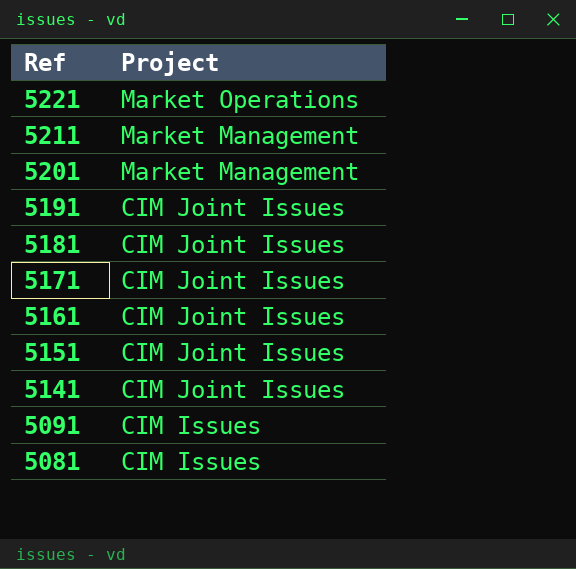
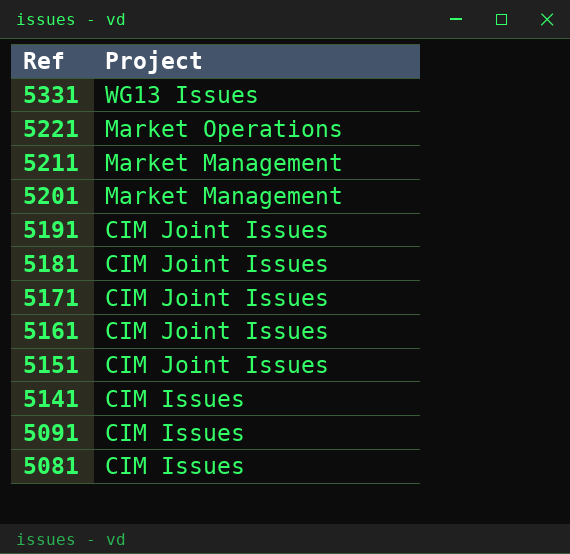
row 5331: none -> WG13 Issues
5141 | Project: CIM Joint Issues -> CIM Issues

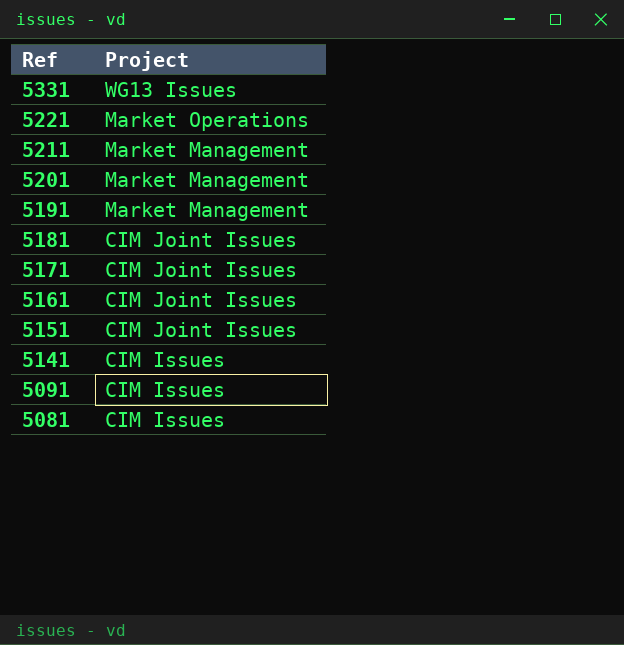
5191 | Project: CIM Joint Issues -> Market Management

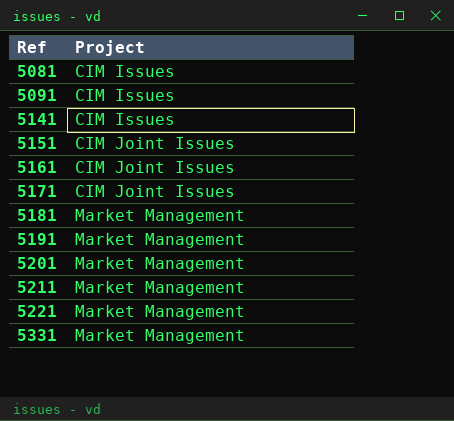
row order: Ref descending -> Ref ascending
5181 | Project: CIM Joint Issues -> Market Management
5221 | Project: Market Operations -> Market Management
5331 | Project: WG13 Issues -> Market Management

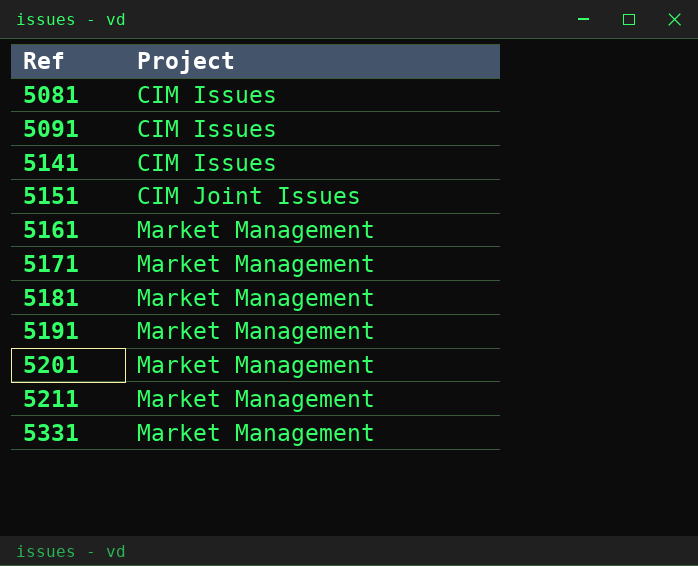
row 5221: Market Management -> none
5161 | Project: CIM Joint Issues -> Market Management
5171 | Project: CIM Joint Issues -> Market Management

